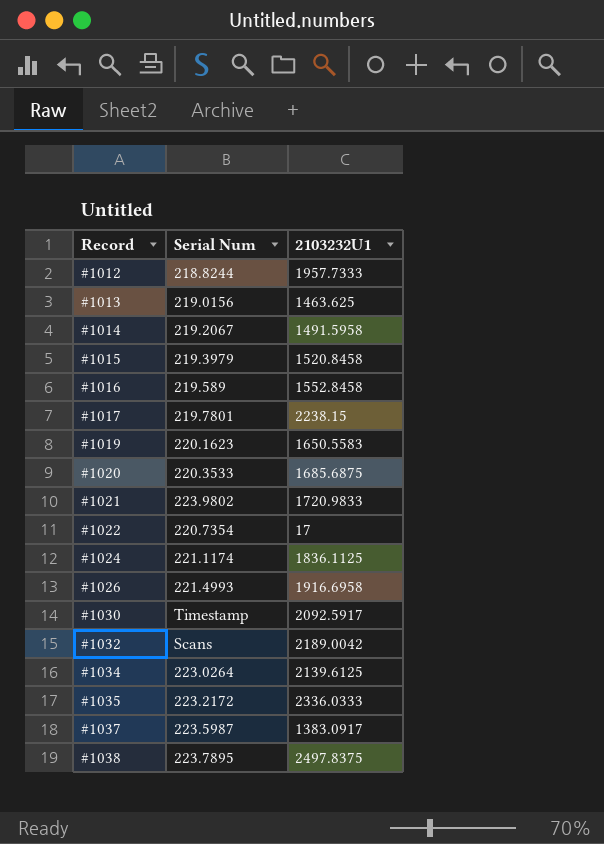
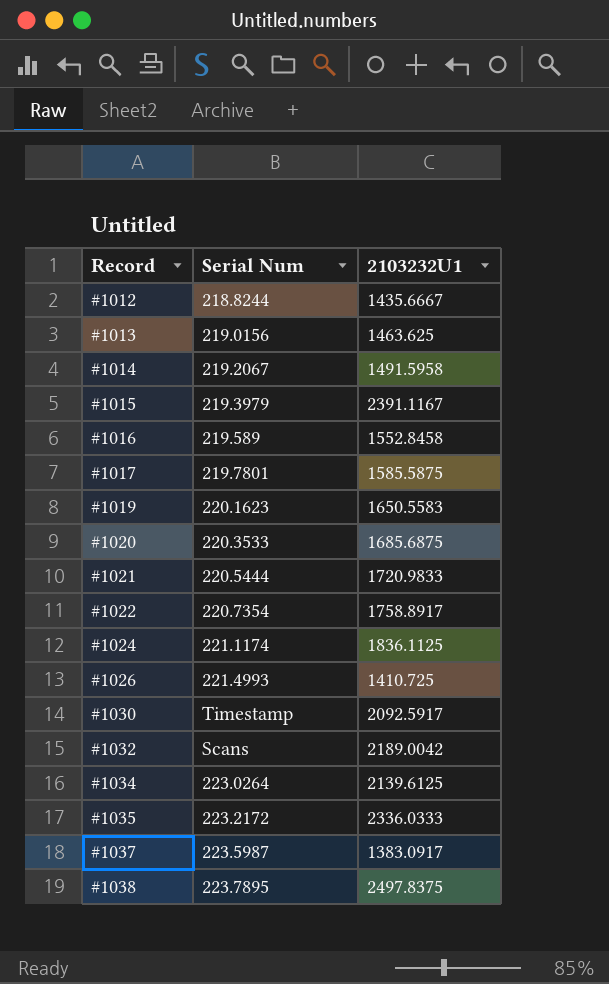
#1012 | 2103232U1: 1957.7333 -> 1435.6667
#1015 | 2103232U1: 1520.8458 -> 2391.1167
#1017 | 2103232U1: 2238.15 -> 1585.5875
#1021 | Serial Num: 223.9802 -> 220.5444
#1022 | 2103232U1: 17 -> 1758.8917
#1026 | 2103232U1: 1916.6958 -> 1410.725

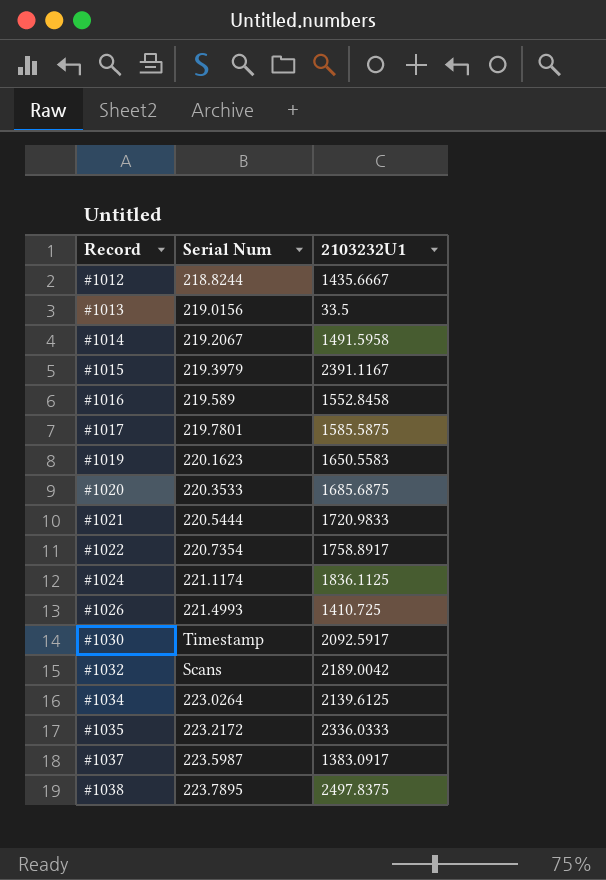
#1013 | 2103232U1: 1463.625 -> 33.5

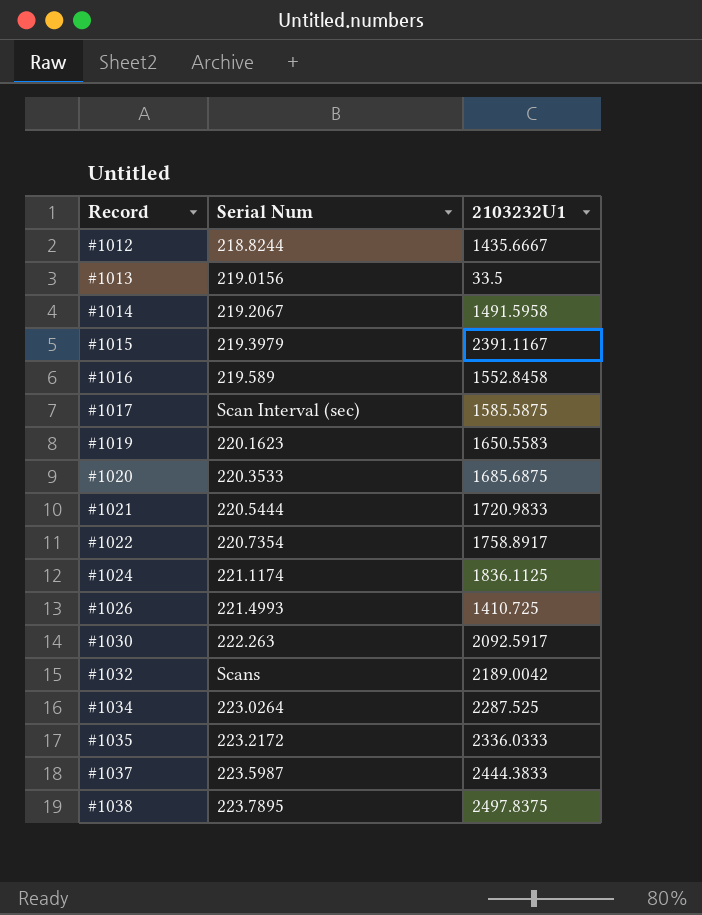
#1017 | Serial Num: 219.7801 -> Scan Interval (sec)
#1030 | Serial Num: Timestamp -> 222.263
#1034 | 2103232U1: 2139.6125 -> 2287.525
#1037 | 2103232U1: 1383.0917 -> 2444.3833

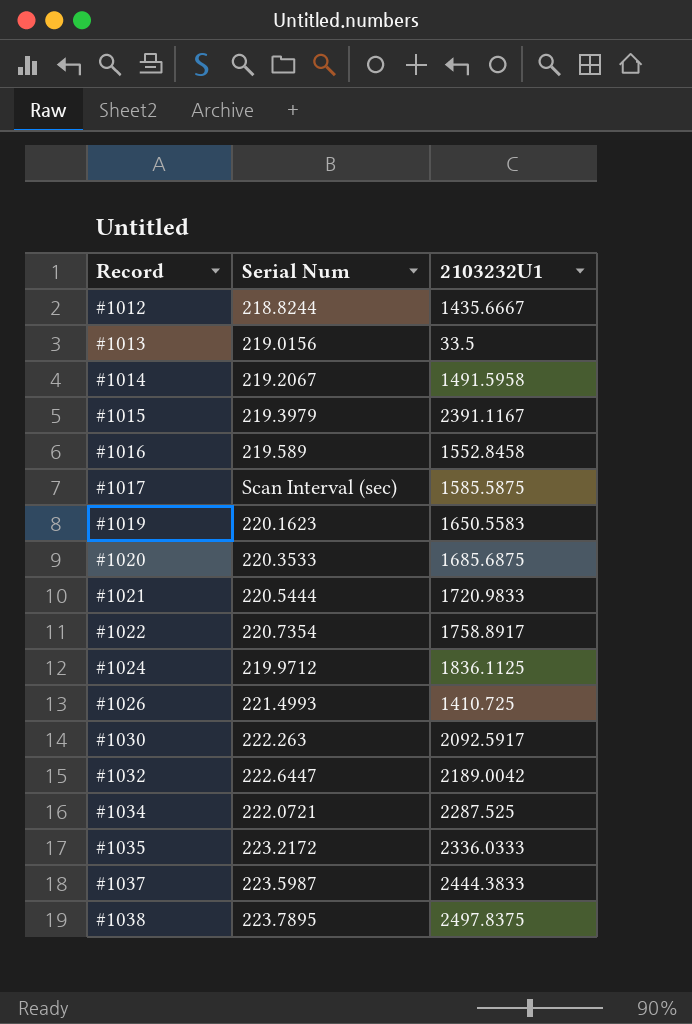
#1024 | Serial Num: 221.1174 -> 219.9712
#1032 | Serial Num: Scans -> 222.6447
#1034 | Serial Num: 223.0264 -> 222.0721

